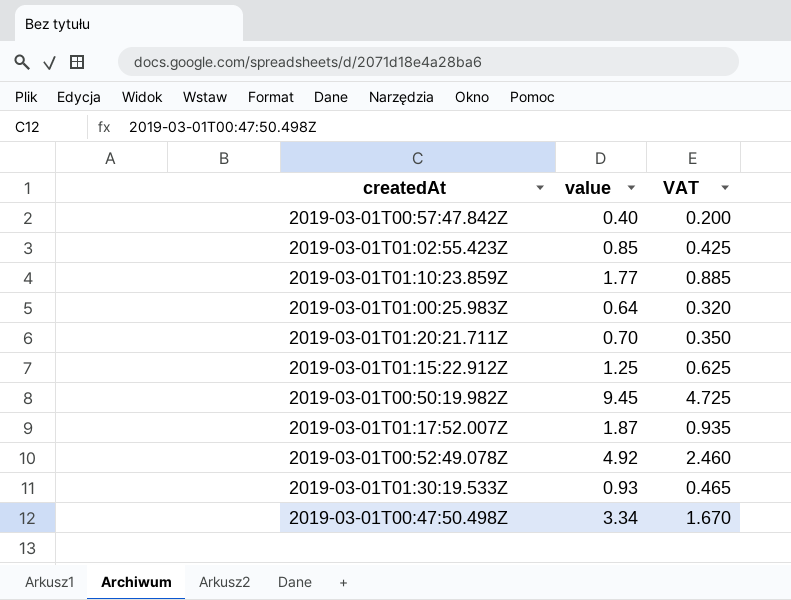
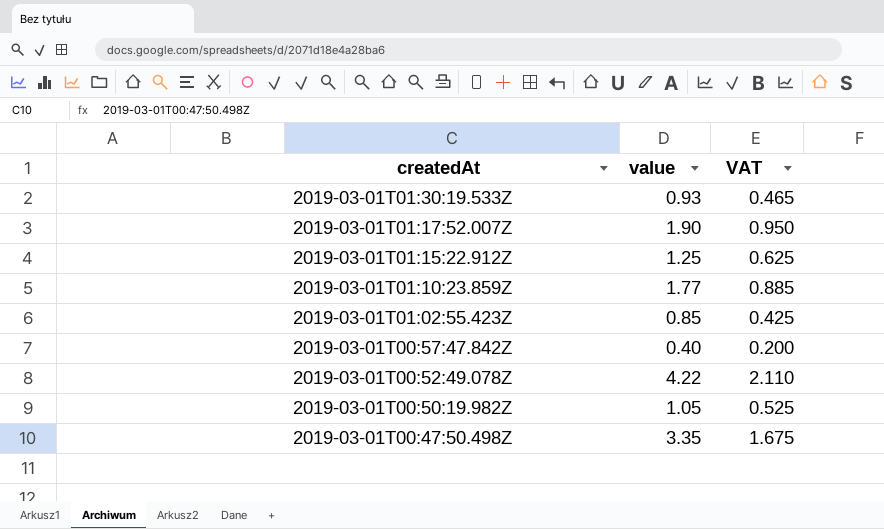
row order: none -> createdAt descending
row 2019-03-01T01:00:25.983Z: 0.64 | 0.320 -> none
row 2019-03-01T01:20:21.711Z: 0.70 | 0.350 -> none
2019-03-01T01:17:52.007Z | value: 1.87 -> 1.90
2019-03-01T01:17:52.007Z | VAT: 0.935 -> 0.950
2019-03-01T00:52:49.078Z | value: 4.92 -> 4.22
2019-03-01T00:52:49.078Z | VAT: 2.460 -> 2.110
2019-03-01T00:50:19.982Z | value: 9.45 -> 1.05
2019-03-01T00:50:19.982Z | VAT: 4.725 -> 0.525
2019-03-01T00:47:50.498Z | value: 3.34 -> 3.35
2019-03-01T00:47:50.498Z | VAT: 1.670 -> 1.675

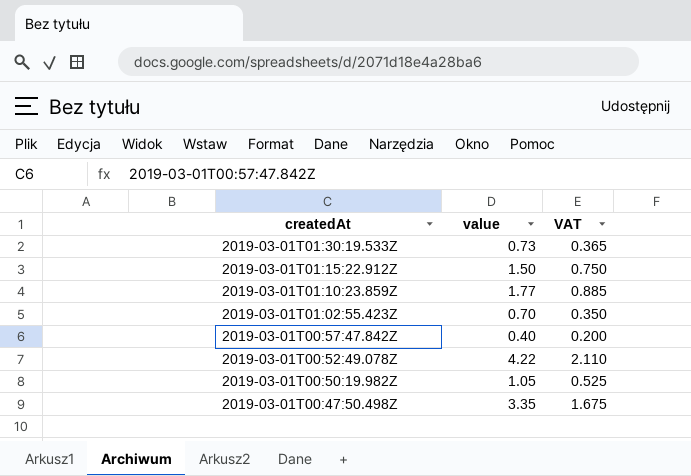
row 2019-03-01T01:17:52.007Z: 1.90 | 0.950 -> none
2019-03-01T01:30:19.533Z | value: 0.93 -> 0.73
2019-03-01T01:30:19.533Z | VAT: 0.465 -> 0.365
2019-03-01T01:15:22.912Z | value: 1.25 -> 1.50
2019-03-01T01:15:22.912Z | VAT: 0.625 -> 0.750
2019-03-01T01:02:55.423Z | value: 0.85 -> 0.70
2019-03-01T01:02:55.423Z | VAT: 0.425 -> 0.350

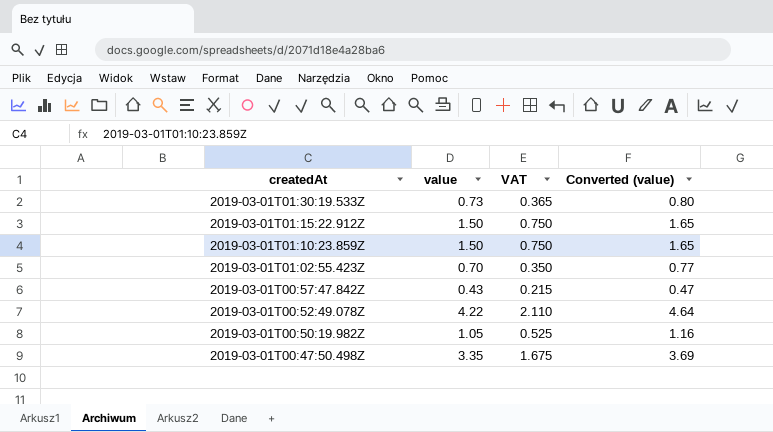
column Converted (value) | formula: none -> [value] * 1.1
2019-03-01T01:10:23.859Z | value: 1.77 -> 1.50
2019-03-01T01:10:23.859Z | VAT: 0.885 -> 0.750
2019-03-01T00:57:47.842Z | value: 0.40 -> 0.43
2019-03-01T00:57:47.842Z | VAT: 0.200 -> 0.215

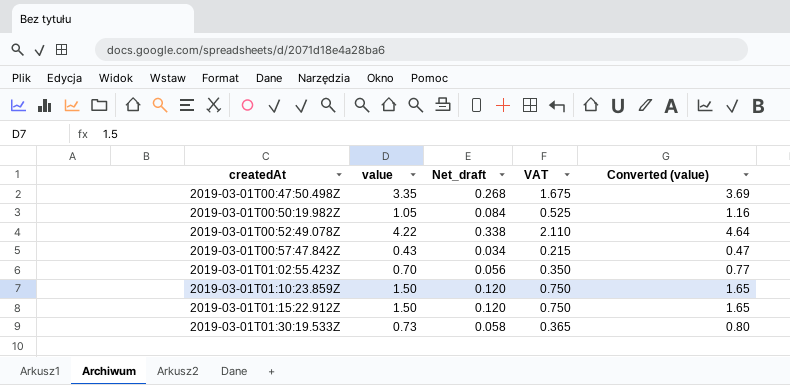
row order: createdAt descending -> createdAt ascending
column Net_draft | formula: none -> [value] * 0.08

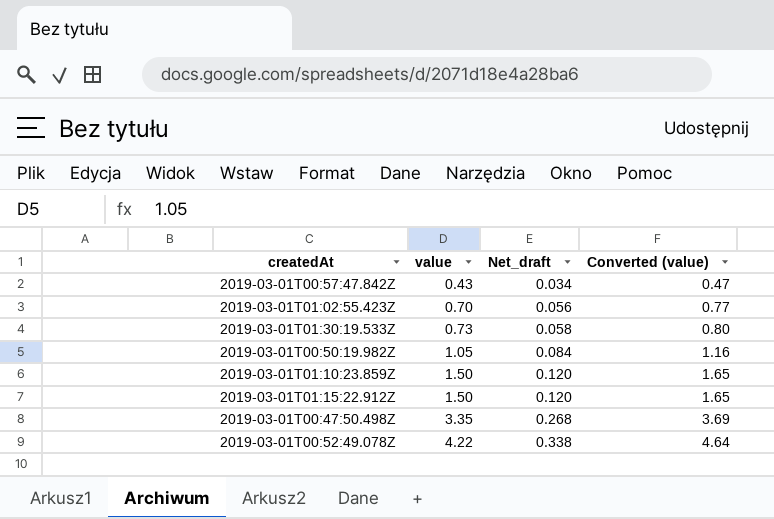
row order: createdAt ascending -> value ascending
column VAT | formula: [value] * 0.5 -> none

